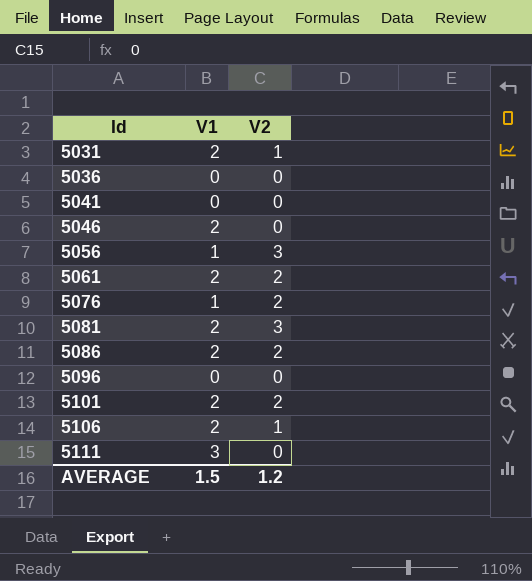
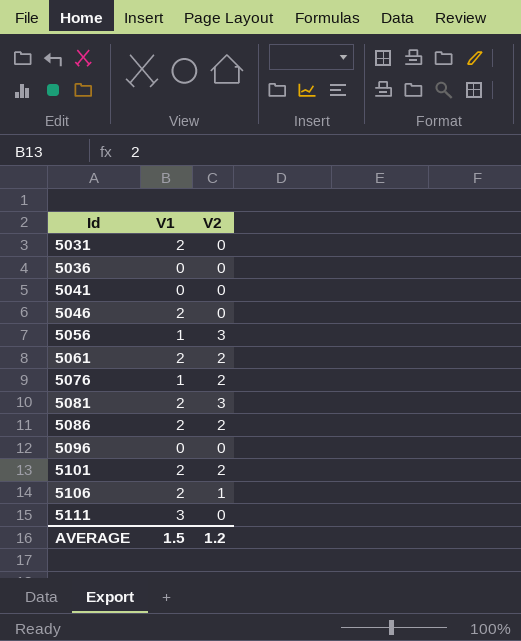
5031 | V2: 1 -> 0

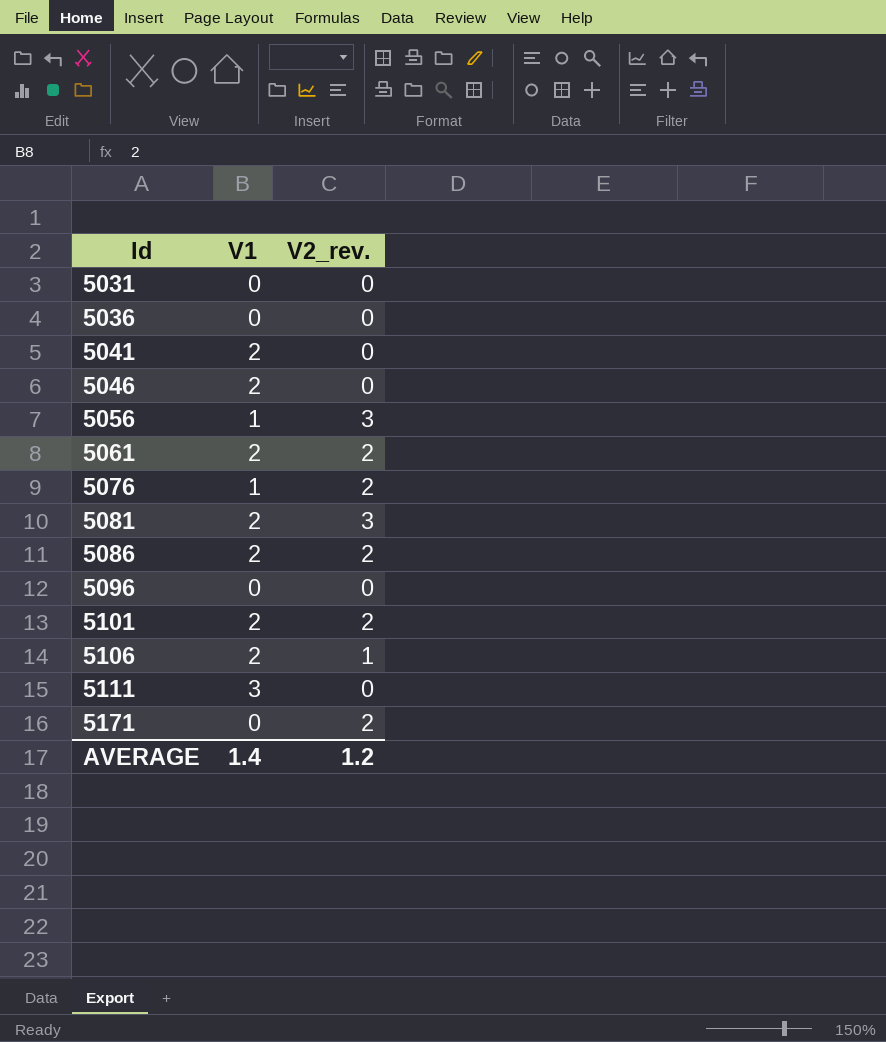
column name: V2 -> V2_rev.
5031 | V1: 2 -> 0
5041 | V1: 0 -> 2
row 5171: none -> 0 | 2
AVERAGE | V1: 1.5 -> 1.4

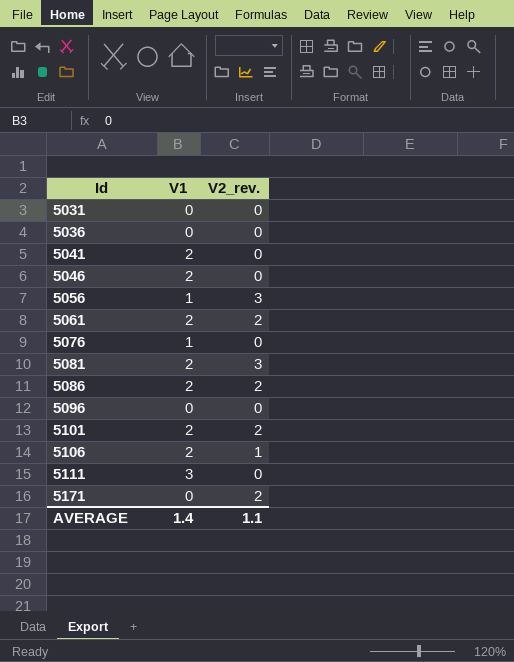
5076 | V2_rev.: 2 -> 0
AVERAGE | V2_rev.: 1.2 -> 1.1

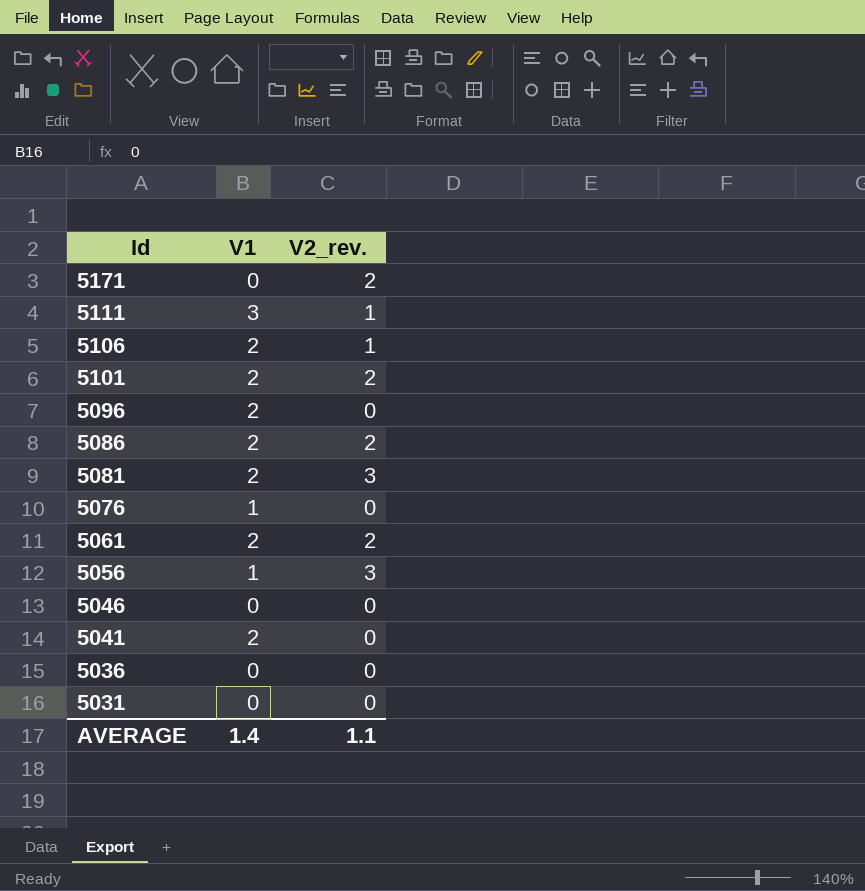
row order: Id ascending -> Id descending
5111 | V2_rev.: 0 -> 1
5096 | V1: 0 -> 2
5046 | V1: 2 -> 0

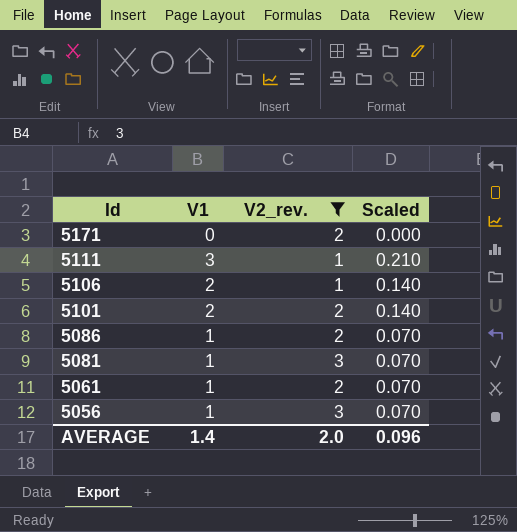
filter: none -> V2_rev. != 0
column Scaled | formula: none -> [V1] * 0.07
5086 | V1: 2 -> 1
5081 | V1: 2 -> 1
5061 | V1: 2 -> 1
AVERAGE | V2_rev.: 1.1 -> 2.0

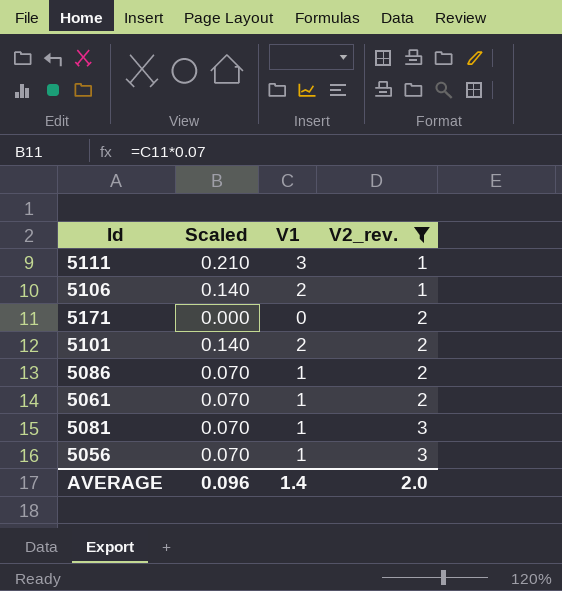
row order: Id descending -> V2_rev. ascending
column Scaled | position: 4 -> 2

